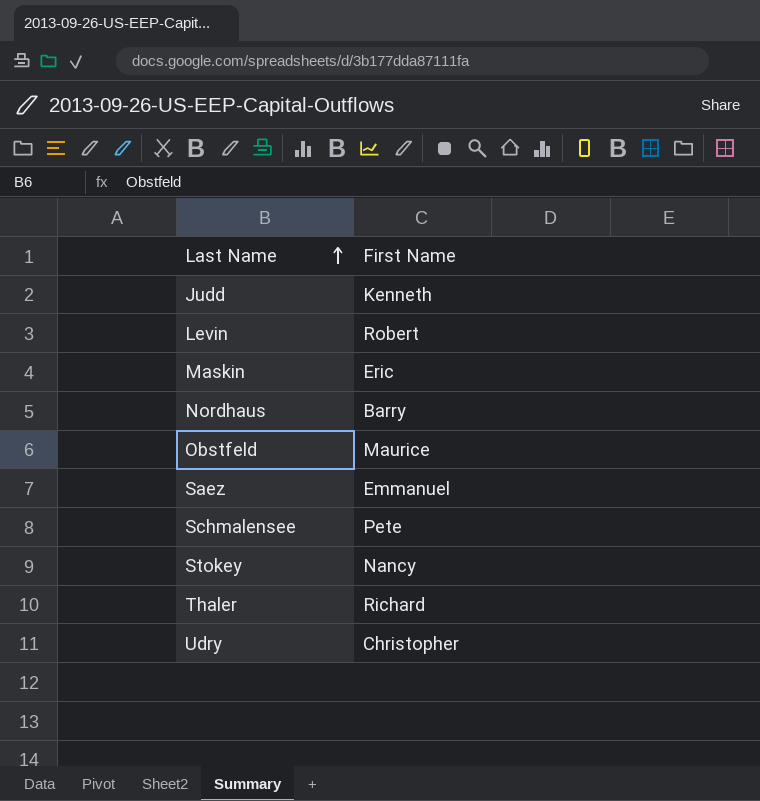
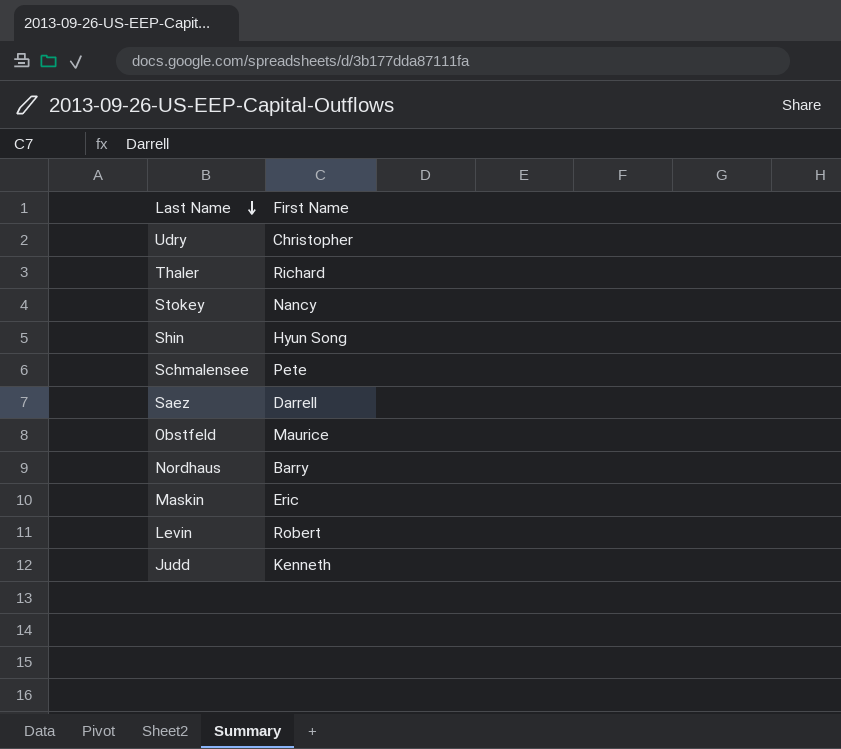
row order: Last Name ascending -> Last Name descending
row Shin: none -> Hyun Song
Saez | First Name: Emmanuel -> Darrell

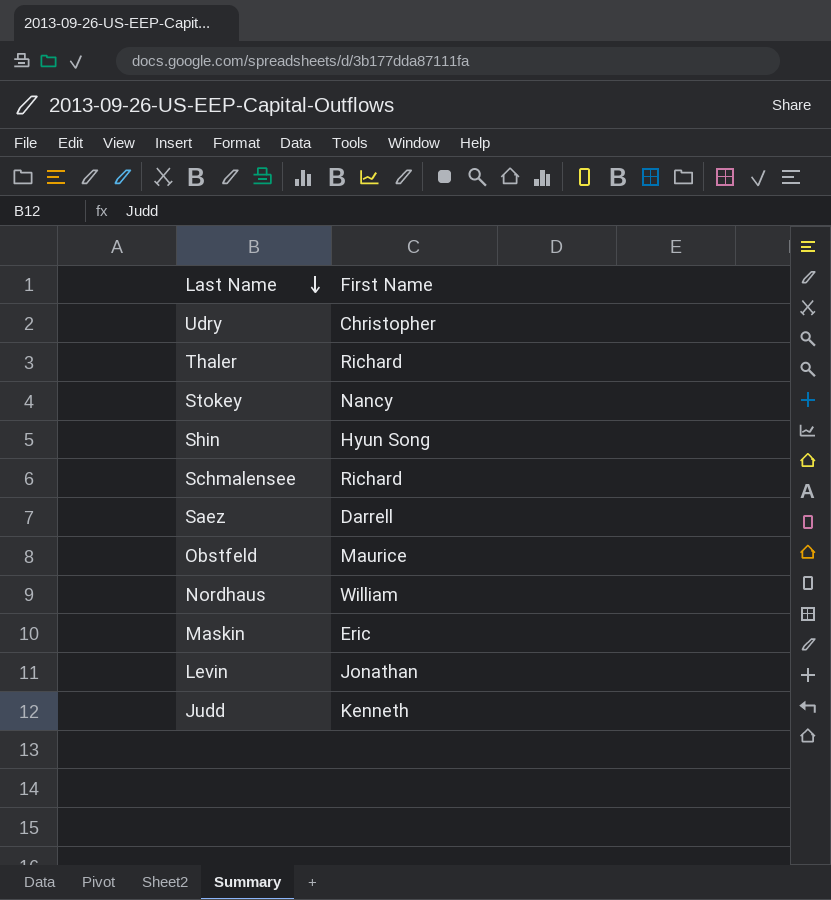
Schmalensee | First Name: Pete -> Richard
Nordhaus | First Name: Barry -> William
Levin | First Name: Robert -> Jonathan

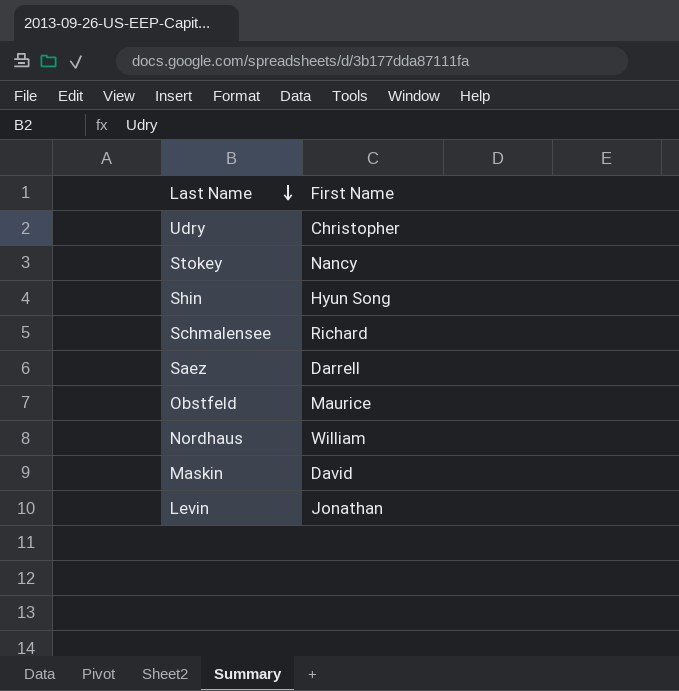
row Thaler: Richard -> none
row Judd: Kenneth -> none
Maskin | First Name: Eric -> David

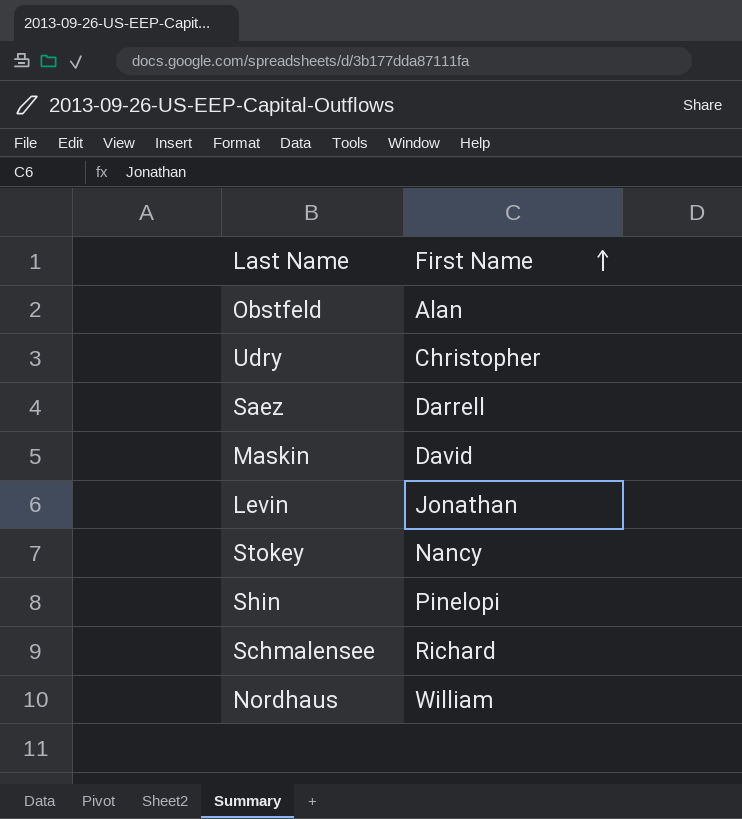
row order: Last Name descending -> First Name ascending
Obstfeld | First Name: Maurice -> Alan
Shin | First Name: Hyun Song -> Pinelopi

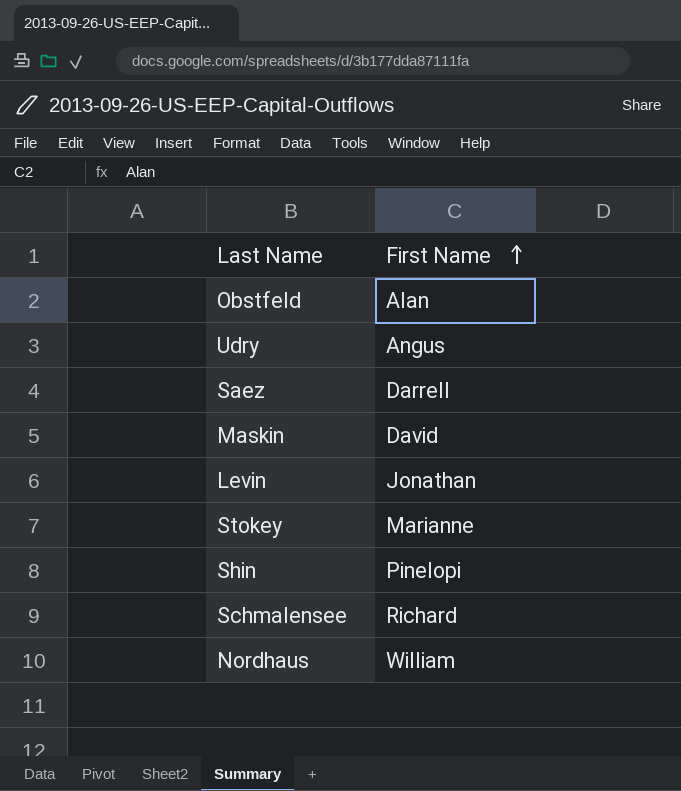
Udry | First Name: Christopher -> Angus
Stokey | First Name: Nancy -> Marianne

